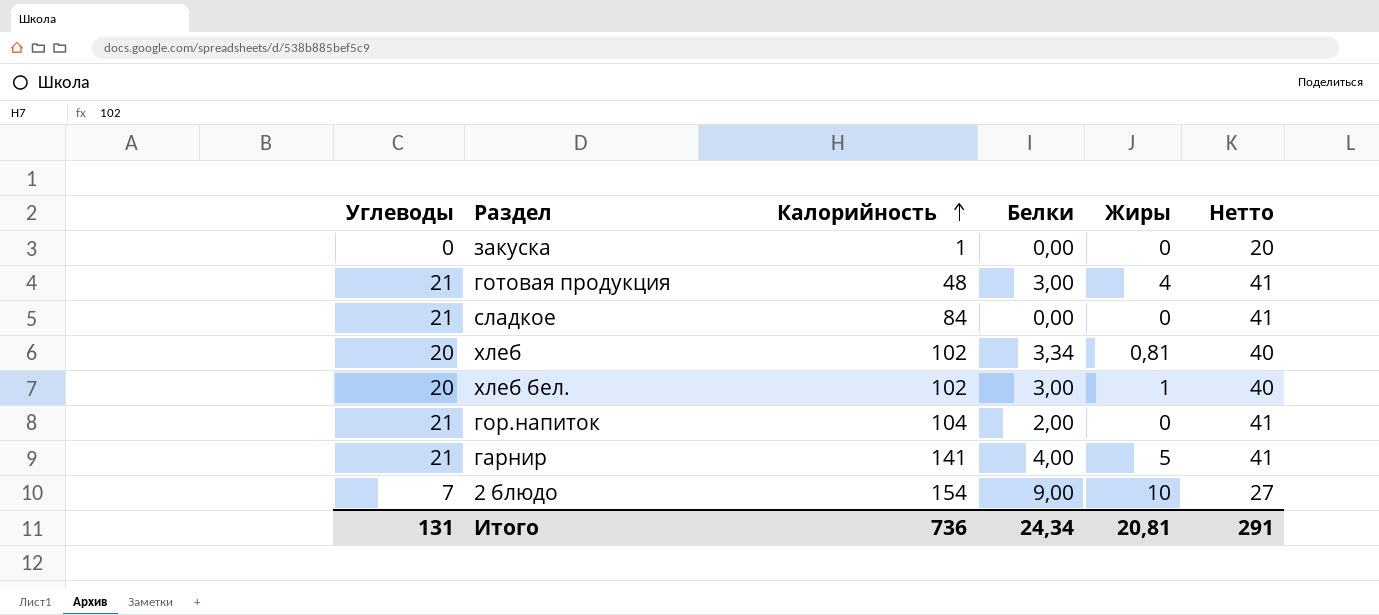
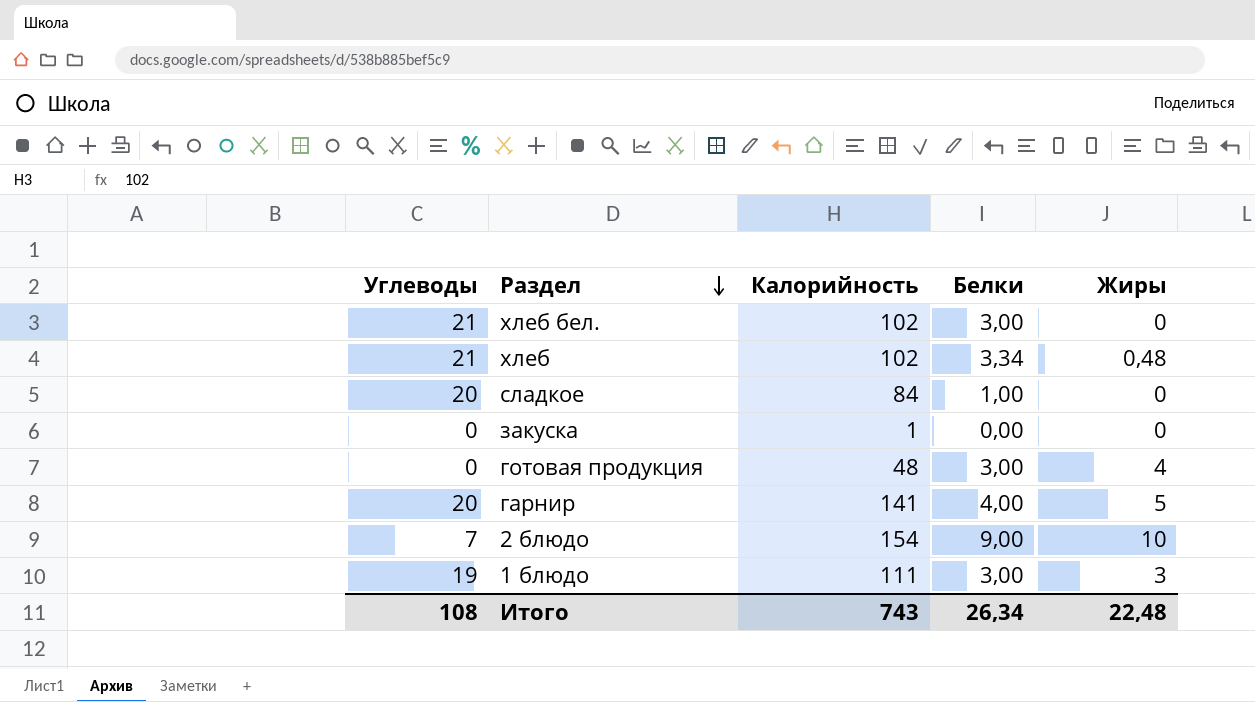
row order: Калорийность ascending -> Раздел descending
column Нетто | formula: [Углеводы] + 20 -> none
row гор.напиток: 21 | 104 | 2,00 | 0 | 41 -> none
хлеб бел. | Углеводы: 20 -> 21
хлеб бел. | Жиры: 1 -> 0
хлеб | Углеводы: 20 -> 21
хлеб | Жиры: 0,81 -> 0,48
сладкое | Углеводы: 21 -> 20
сладкое | Белки: 0,00 -> 1,00
готовая продукция | Углеводы: 21 -> 0
гарнир | Углеводы: 21 -> 20
row 1 блюдо: none -> 19 | 111 | 3,00 | 3
Итого | Углеводы: 131 -> 108
Итого | Калорийность: 736 -> 743
Итого | Белки: 24,34 -> 26,34
Итого | Жиры: 20,81 -> 22,48

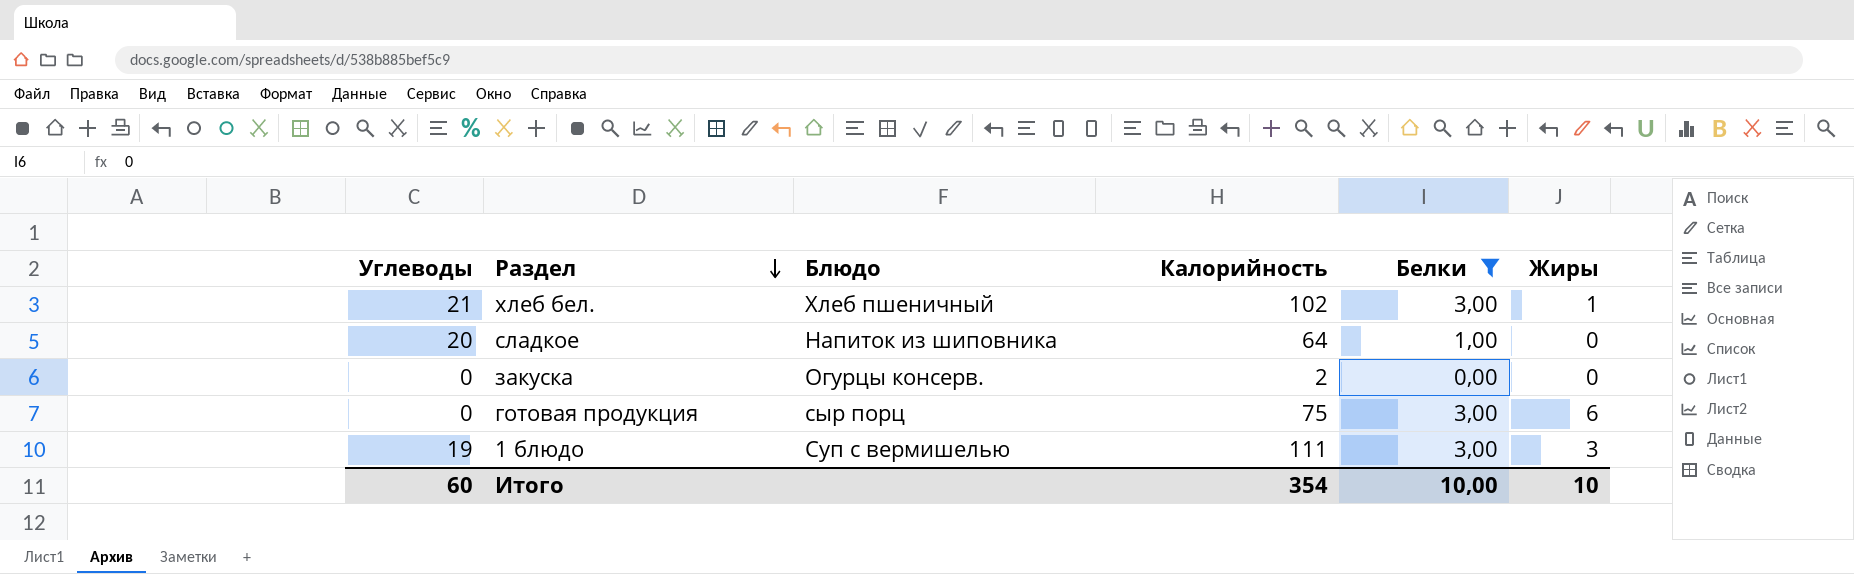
filter: none -> Белки <= 3,00
column Блюдо | position: none -> 3
хлеб бел. | Жиры: 0 -> 1
сладкое | Калорийность: 84 -> 64
закуска | Калорийность: 1 -> 2
готовая продукция | Калорийность: 48 -> 75
готовая продукция | Жиры: 4 -> 6
Итого | Углеводы: 108 -> 60
Итого | Калорийность: 743 -> 354
Итого | Белки: 26,34 -> 10,00
Итого | Жиры: 22,48 -> 10

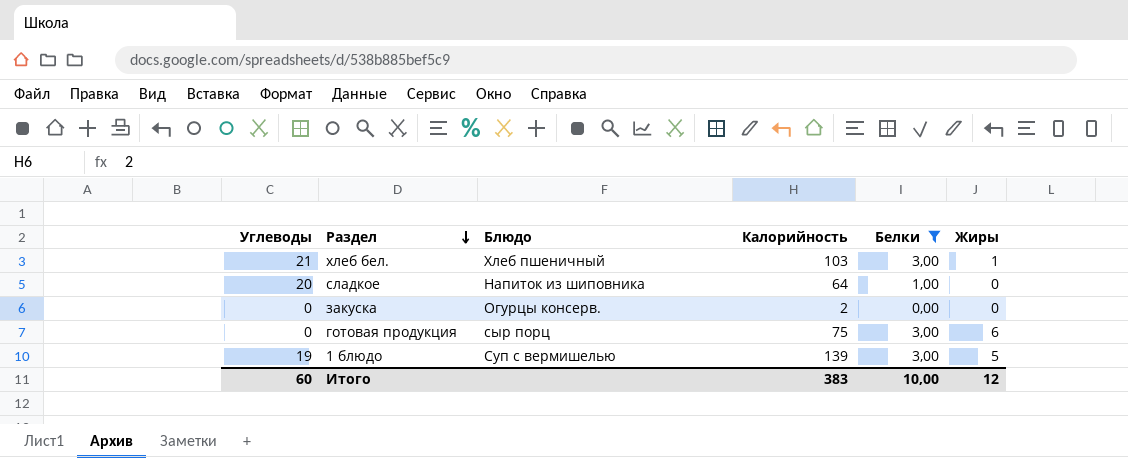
хлеб бел. | Калорийность: 102 -> 103
1 блюдо | Калорийность: 111 -> 139
1 блюдо | Жиры: 3 -> 5
Итого | Калорийность: 354 -> 383
Итого | Жиры: 10 -> 12

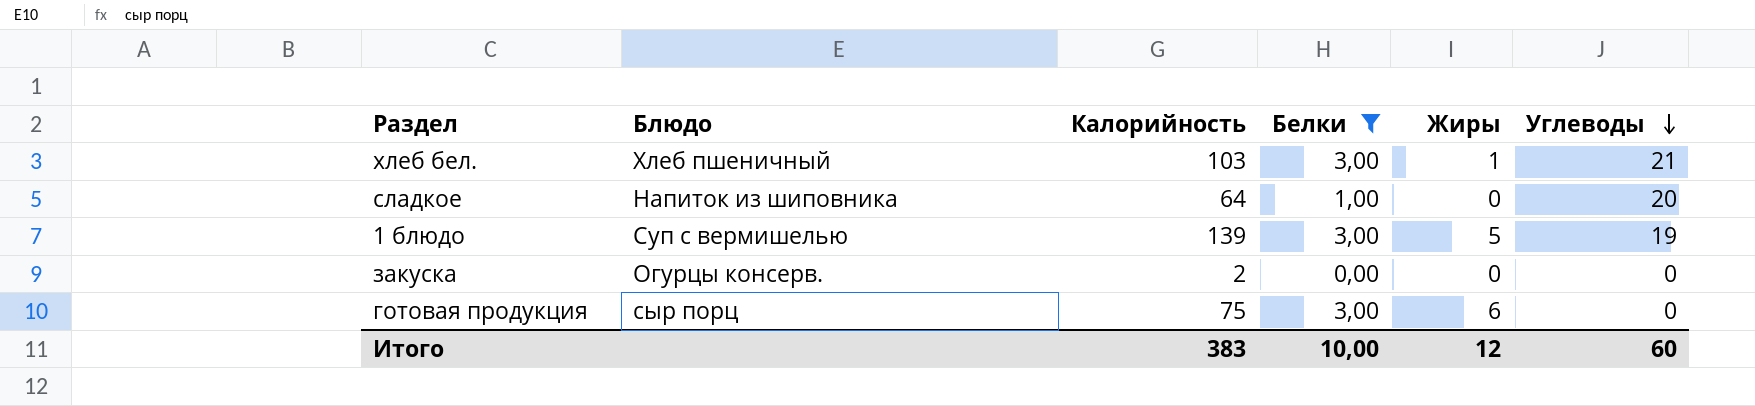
row order: Раздел descending -> Углеводы descending
column Углеводы | position: 1 -> 6

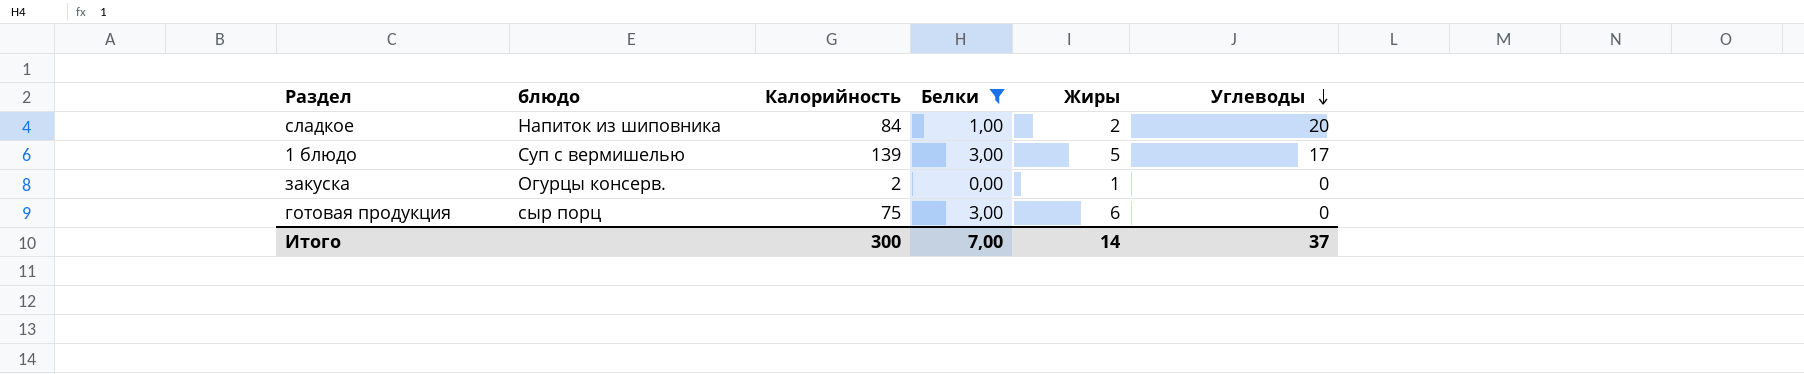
column name: Блюдо -> блюдо
row хлеб бел.: Хлеб пшеничный | 103 | 3,00 | 1 | 21 -> none
сладкое | Калорийность: 64 -> 84
сладкое | Жиры: 0 -> 2
1 блюдо | Углеводы: 19 -> 17
закуска | Жиры: 0 -> 1
Итого | Калорийность: 383 -> 300
Итого | Белки: 10,00 -> 7,00
Итого | Жиры: 12 -> 14
Итого | Углеводы: 60 -> 37

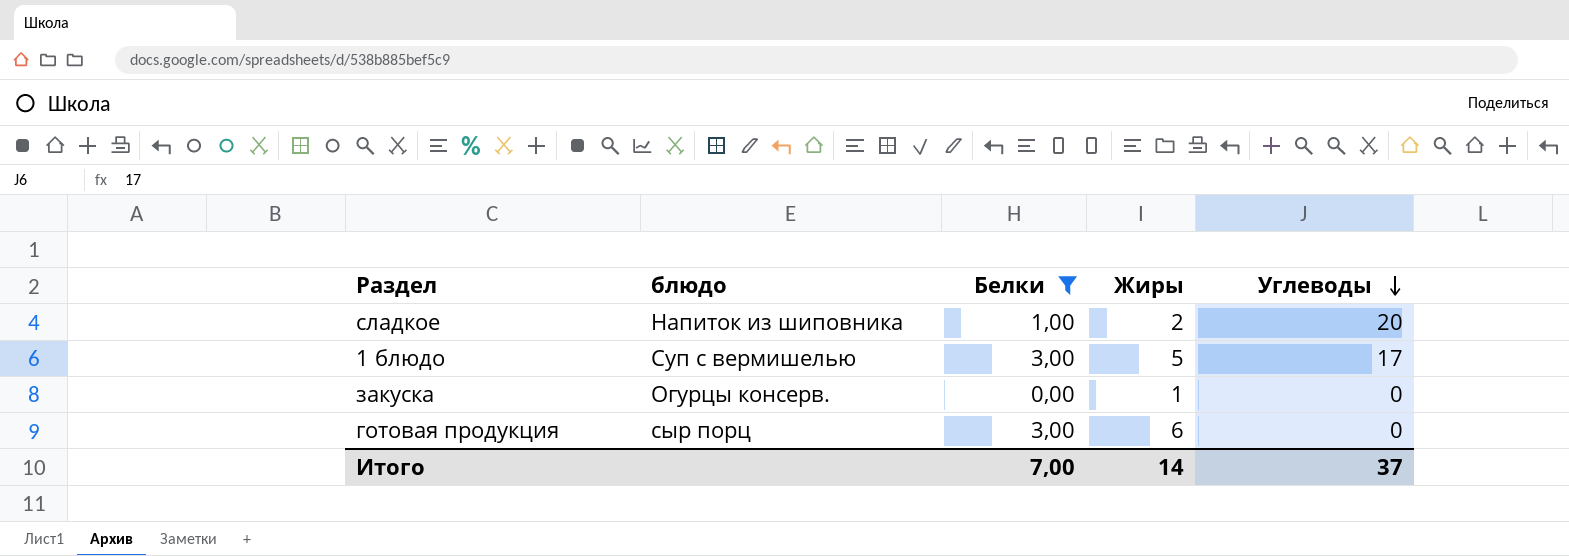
column Калорийность | position: 3 -> none

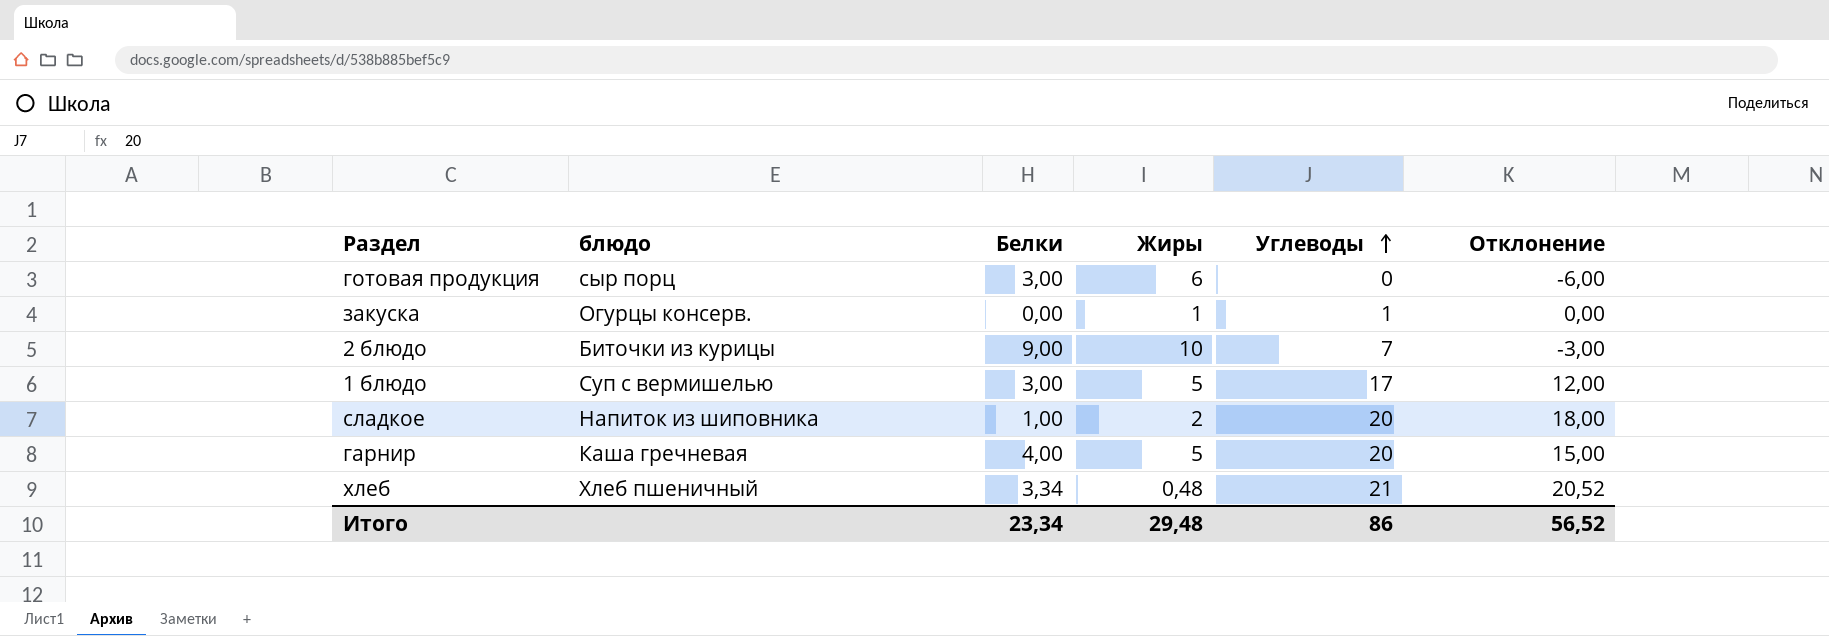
filter: Белки <= 3,00 -> none
row order: Углеводы descending -> Углеводы ascending
column Отклонение | formula: none -> [Углеводы] - [Жиры]
закуска | Углеводы: 0 -> 1
Итого | Белки: 7,00 -> 23,34
Итого | Жиры: 14 -> 29,48
Итого | Углеводы: 37 -> 86

